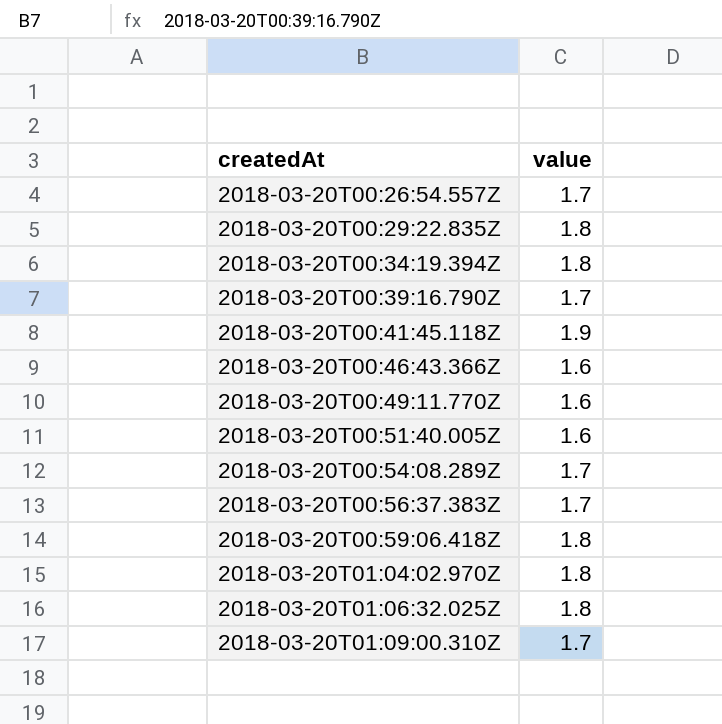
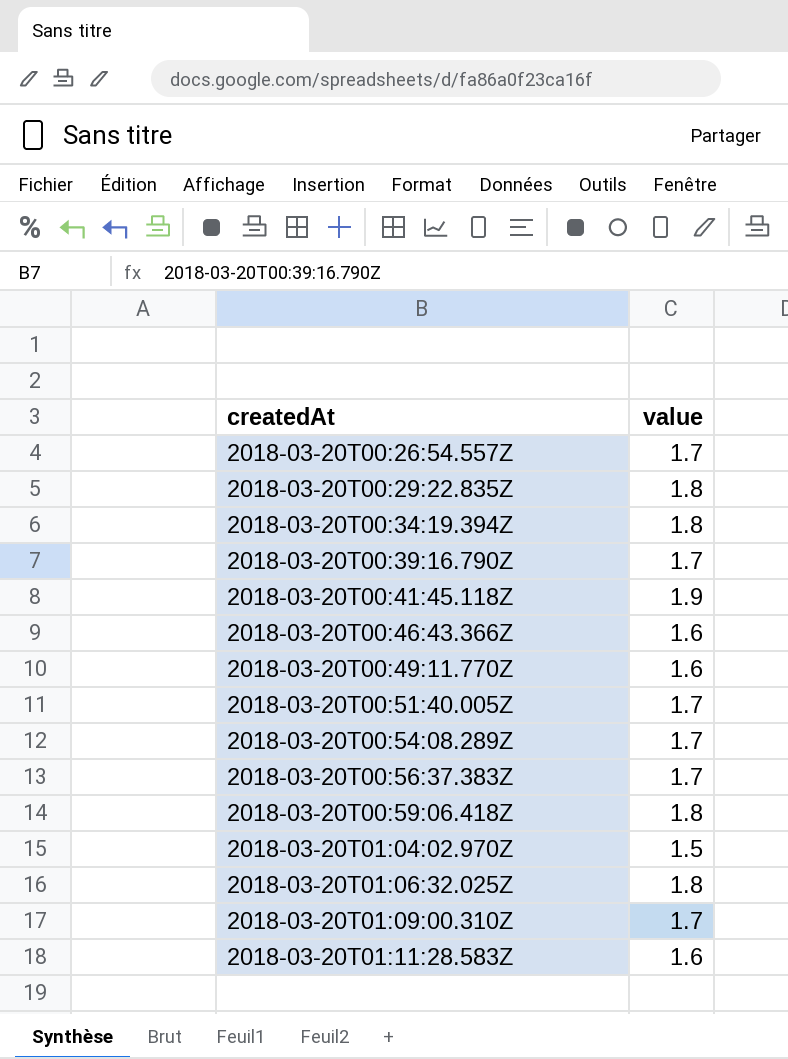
2018-03-20T00:51:40.005Z | value: 1.6 -> 1.7
2018-03-20T01:04:02.970Z | value: 1.8 -> 1.5
row 2018-03-20T01:11:28.583Z: none -> 1.6

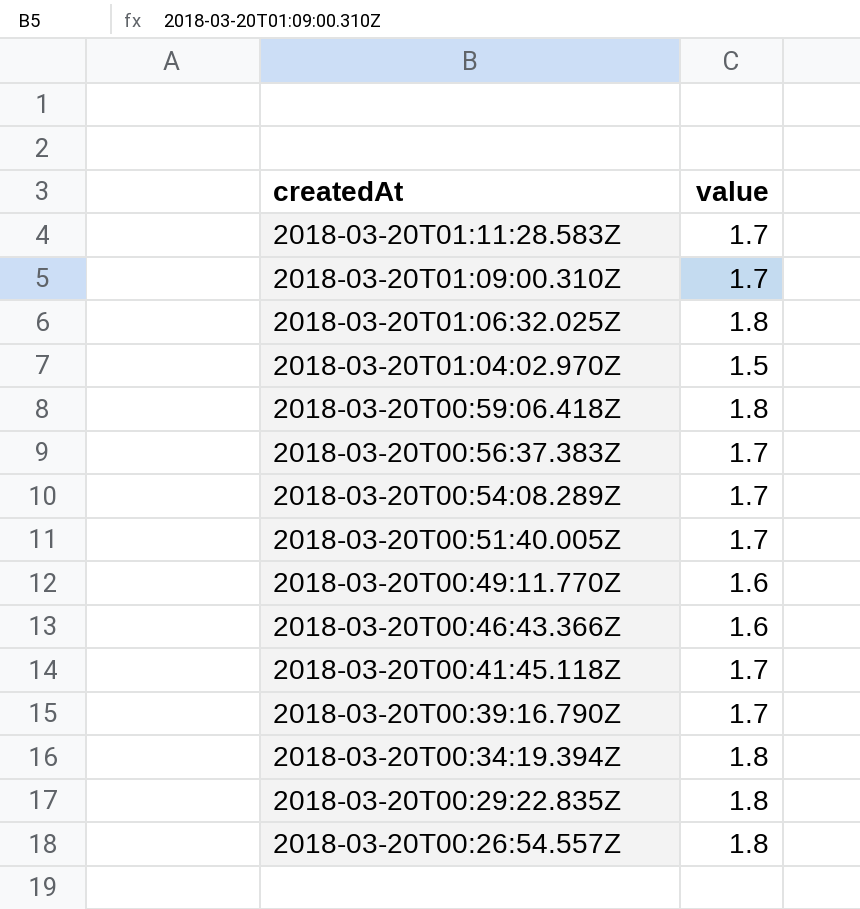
row order: createdAt ascending -> createdAt descending
2018-03-20T01:11:28.583Z | value: 1.6 -> 1.7
2018-03-20T00:41:45.118Z | value: 1.9 -> 1.7
2018-03-20T00:26:54.557Z | value: 1.7 -> 1.8

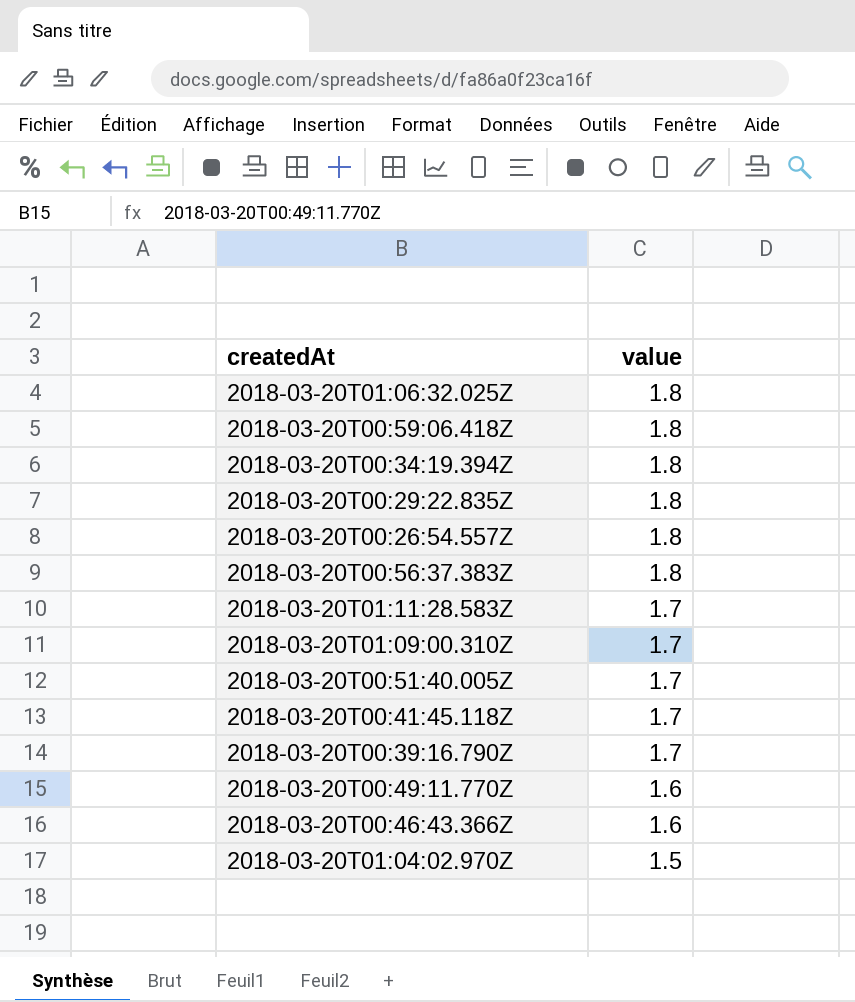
row order: createdAt descending -> value descending
row 2018-03-20T00:54:08.289Z: 1.7 -> none
2018-03-20T00:56:37.383Z | value: 1.7 -> 1.8

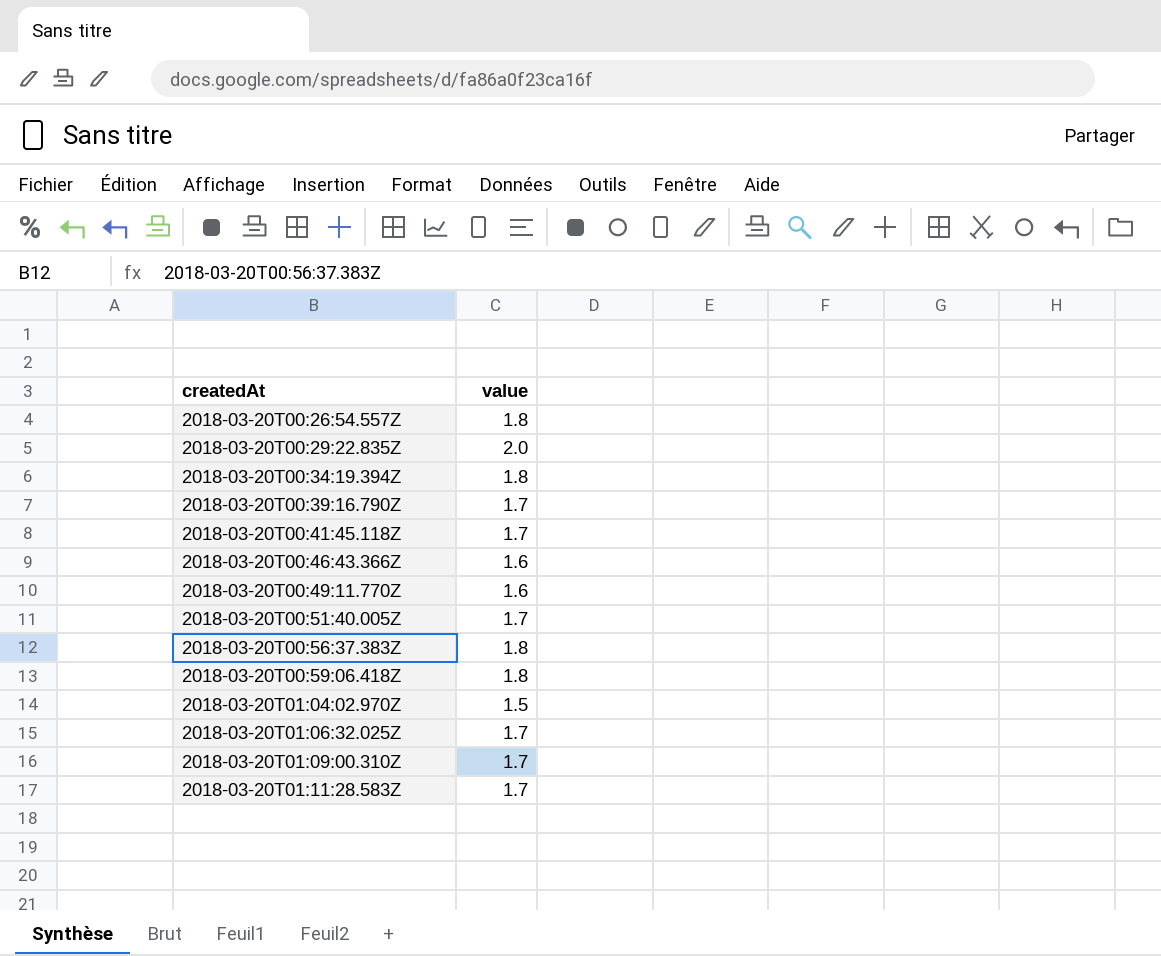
row order: value descending -> createdAt ascending
2018-03-20T00:29:22.835Z | value: 1.8 -> 2.0
2018-03-20T01:06:32.025Z | value: 1.8 -> 1.7

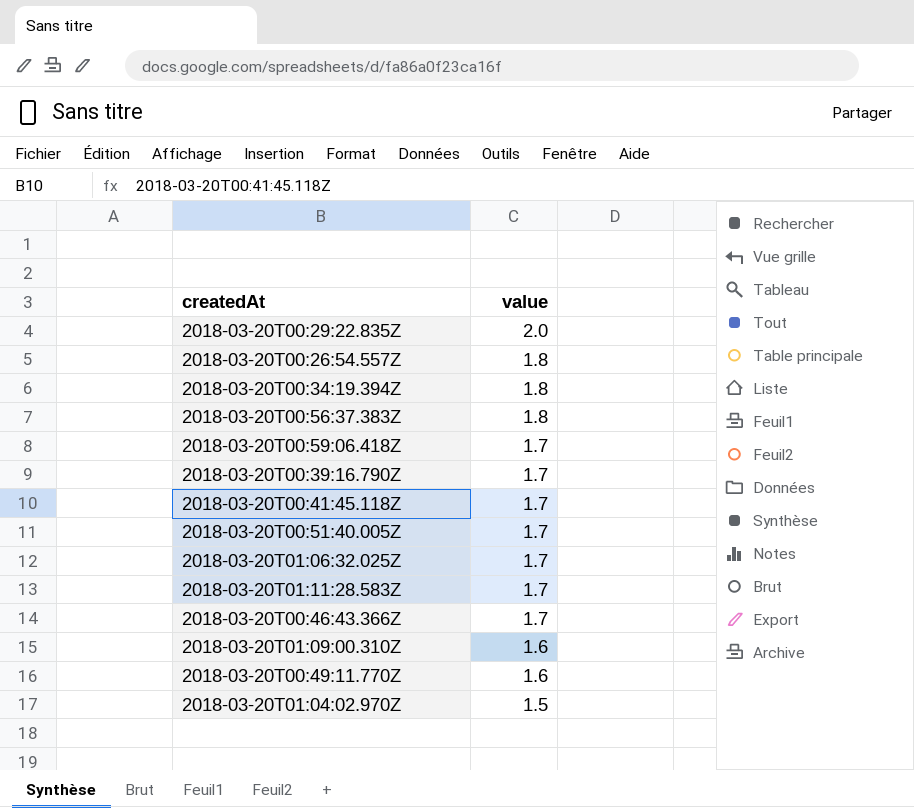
row order: createdAt ascending -> value descending
2018-03-20T00:59:06.418Z | value: 1.8 -> 1.7
2018-03-20T00:46:43.366Z | value: 1.6 -> 1.7
2018-03-20T01:09:00.310Z | value: 1.7 -> 1.6

